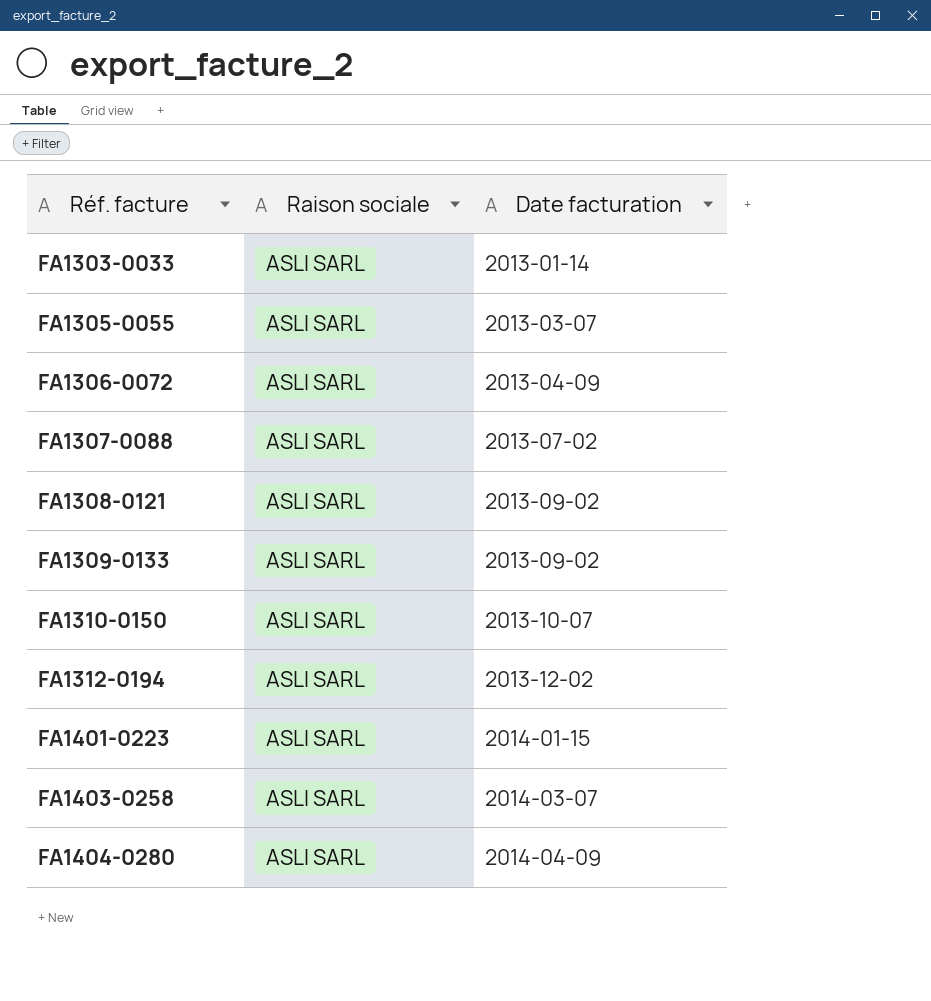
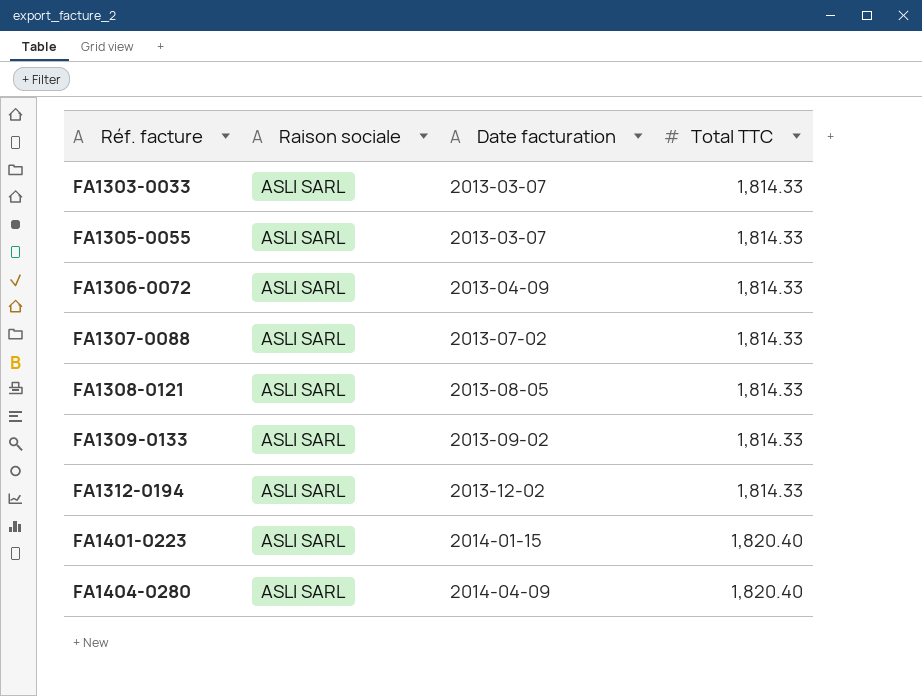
column Total TTC | position: none -> 4
row FA1310-0150: ASLI SARL | 2013-10-07 -> none
row FA1403-0258: ASLI SARL | 2014-03-07 -> none
FA1303-0033 | Date facturation: 2013-01-14 -> 2013-03-07
FA1308-0121 | Date facturation: 2013-09-02 -> 2013-08-05

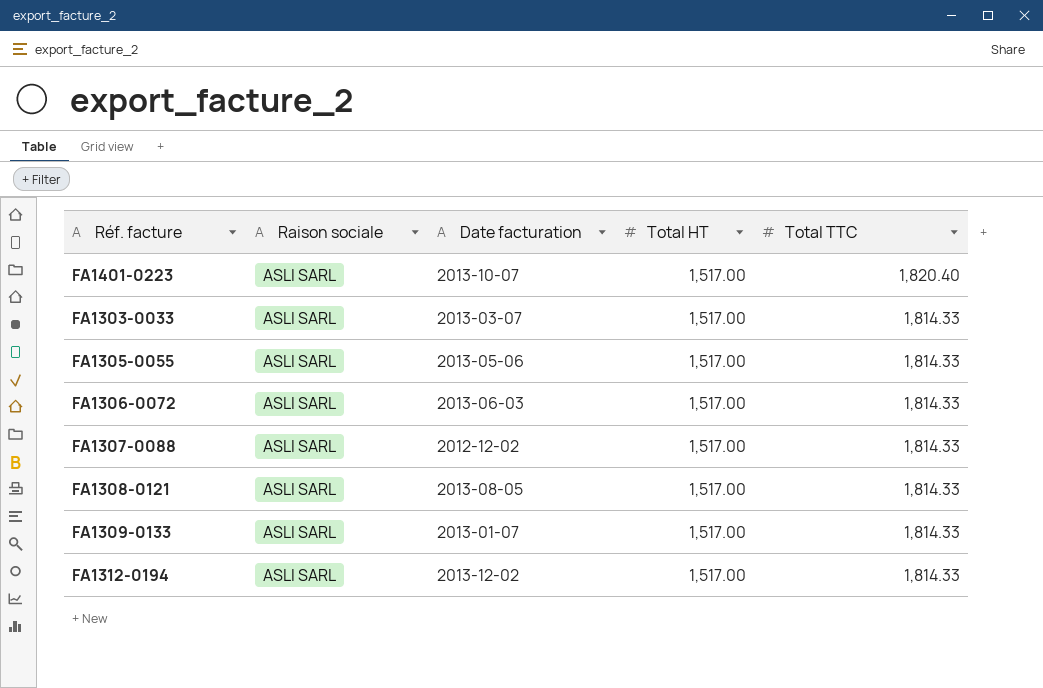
row order: Réf. facture ascending -> Total TTC descending
column Total HT | position: none -> 4
row FA1404-0280: ASLI SARL | 2014-04-09 | 1,820.40 -> none
FA1401-0223 | Date facturation: 2014-01-15 -> 2013-10-07
FA1305-0055 | Date facturation: 2013-03-07 -> 2013-05-06
FA1306-0072 | Date facturation: 2013-04-09 -> 2013-06-03
FA1307-0088 | Date facturation: 2013-07-02 -> 2012-12-02
FA1309-0133 | Date facturation: 2013-09-02 -> 2013-01-07

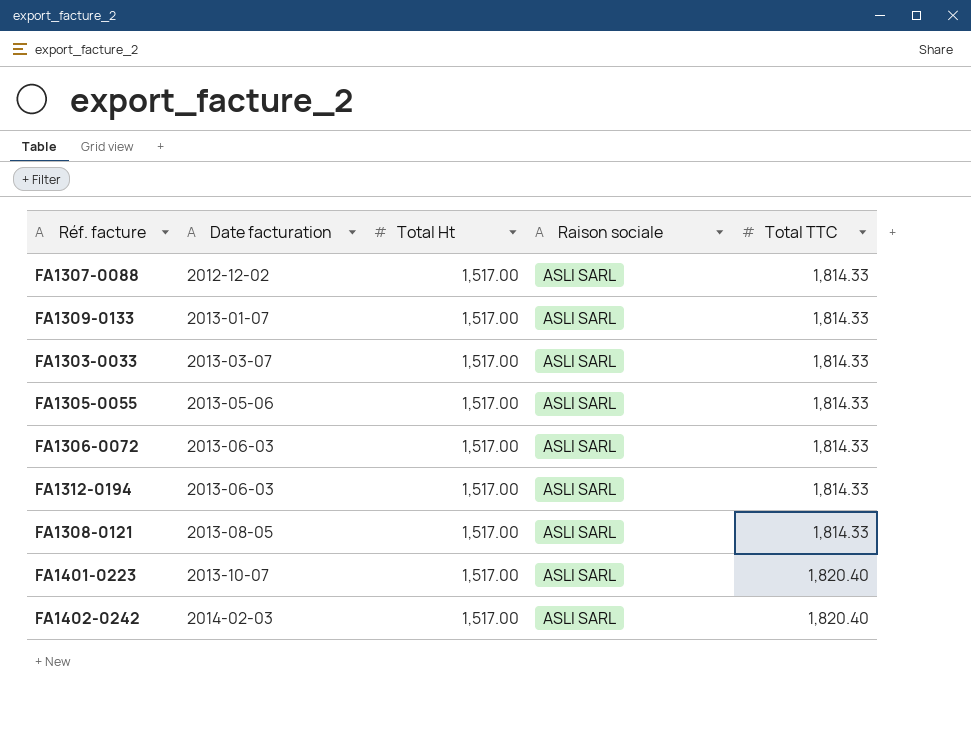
row order: Total TTC descending -> Date facturation ascending
column name: Total HT -> Total Ht
column Raison sociale | position: 2 -> 4
FA1312-0194 | Date facturation: 2013-12-02 -> 2013-06-03
row FA1402-0242: none -> 2014-02-03 | 1,517.00 | ASLI SARL | 1,820.40

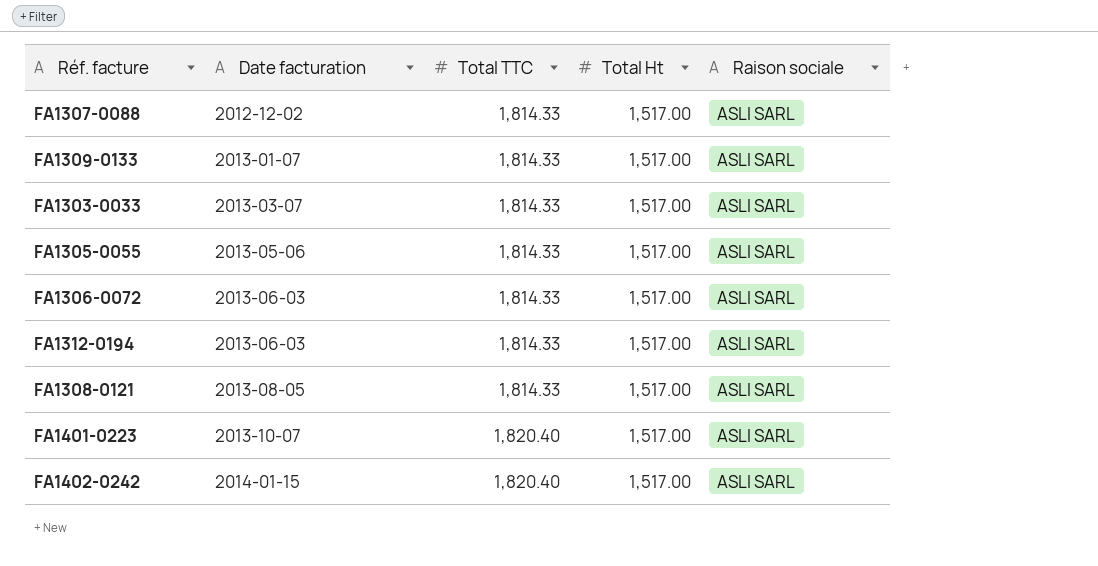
column Total TTC | position: 5 -> 3
FA1402-0242 | Date facturation: 2014-02-03 -> 2014-01-15

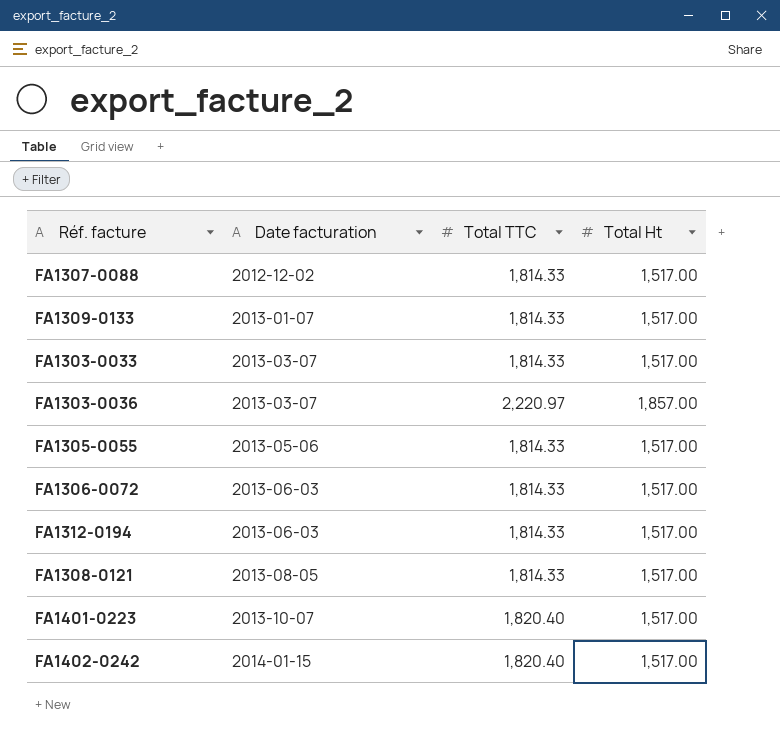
column Raison sociale | position: 5 -> none
row FA1303-0036: none -> 2013-03-07 | 2,220.97 | 1,857.00

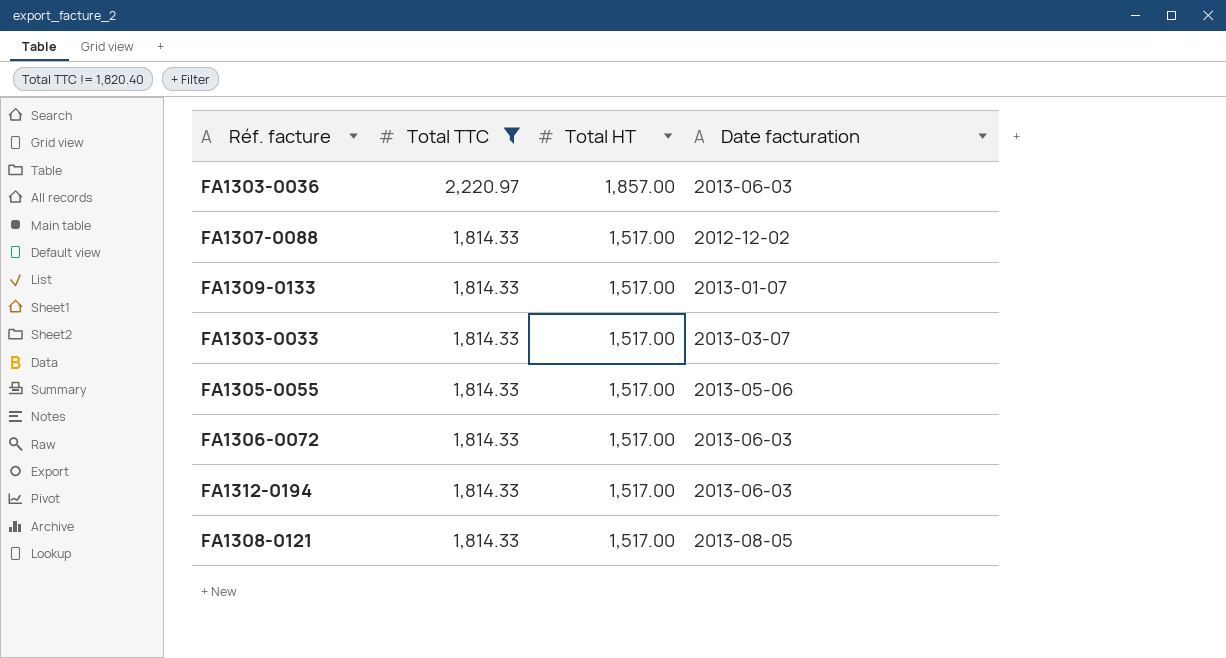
filter: none -> Total TTC != 1,820.40
row order: Date facturation ascending -> Total TTC descending
column name: Total Ht -> Total HT
column Date facturation | position: 2 -> 4
FA1303-0036 | Date facturation: 2013-03-07 -> 2013-06-03

